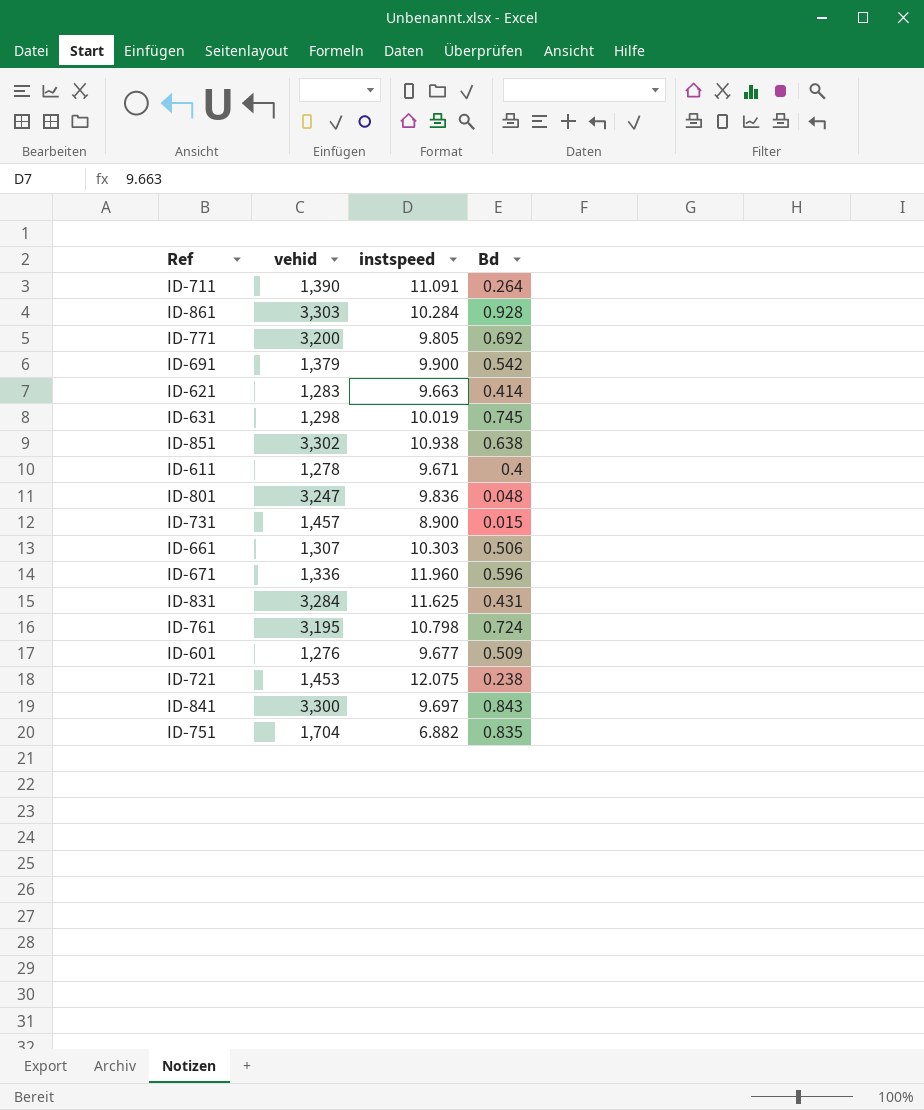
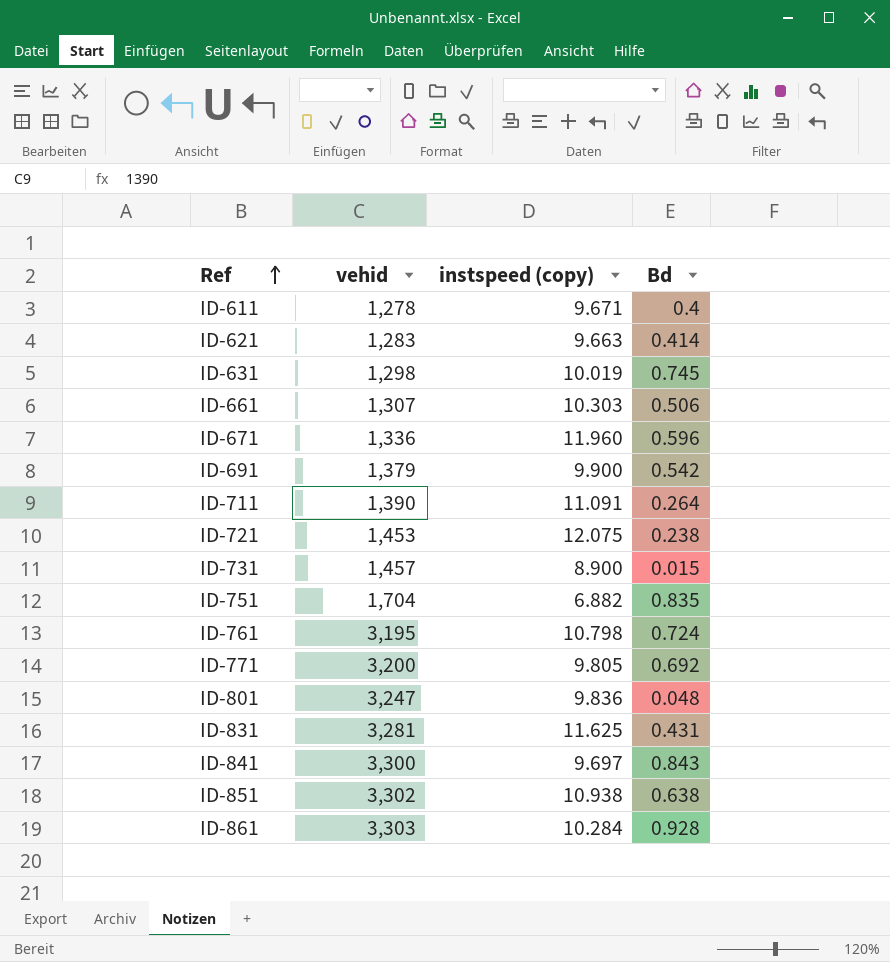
row order: none -> Ref ascending
column name: instspeed -> instspeed (copy)
row ID-601: 1,276 | 9.677 | 0.509 -> none
ID-831 | vehid: 3,284 -> 3,281

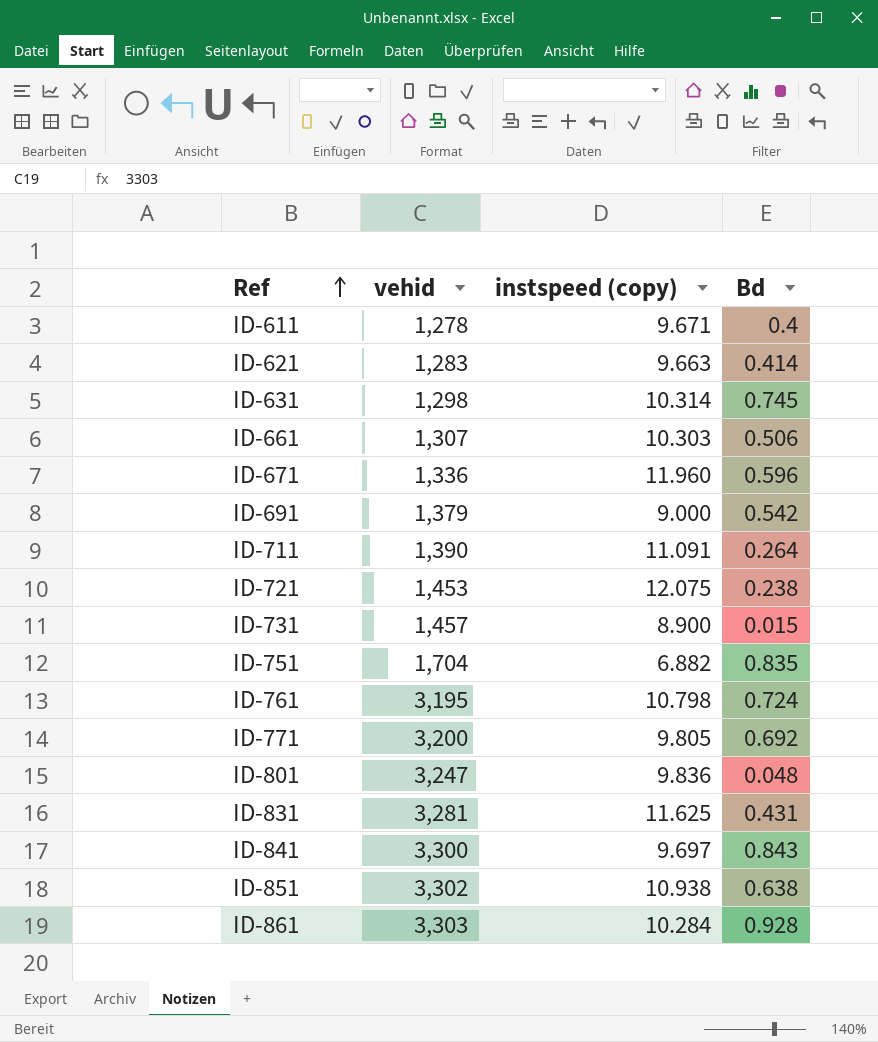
ID-631 | instspeed (copy): 10.019 -> 10.314
ID-691 | instspeed (copy): 9.900 -> 9.000

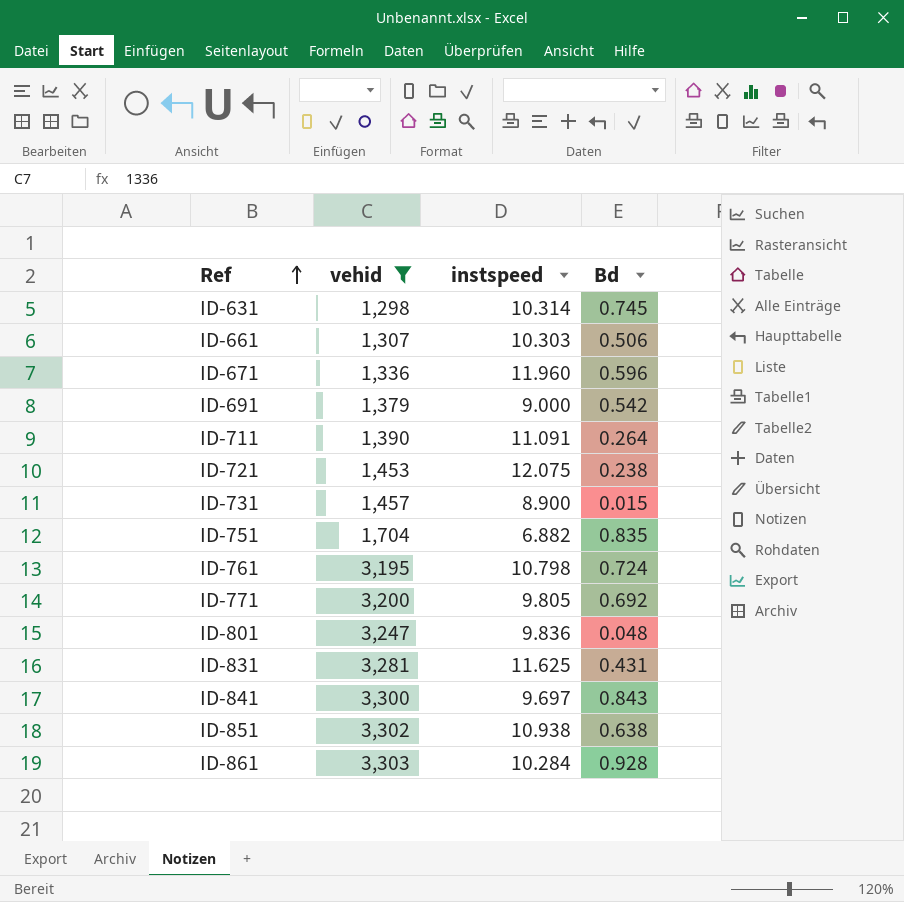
filter: none -> vehid >= 1,298
column name: instspeed (copy) -> instspeed

